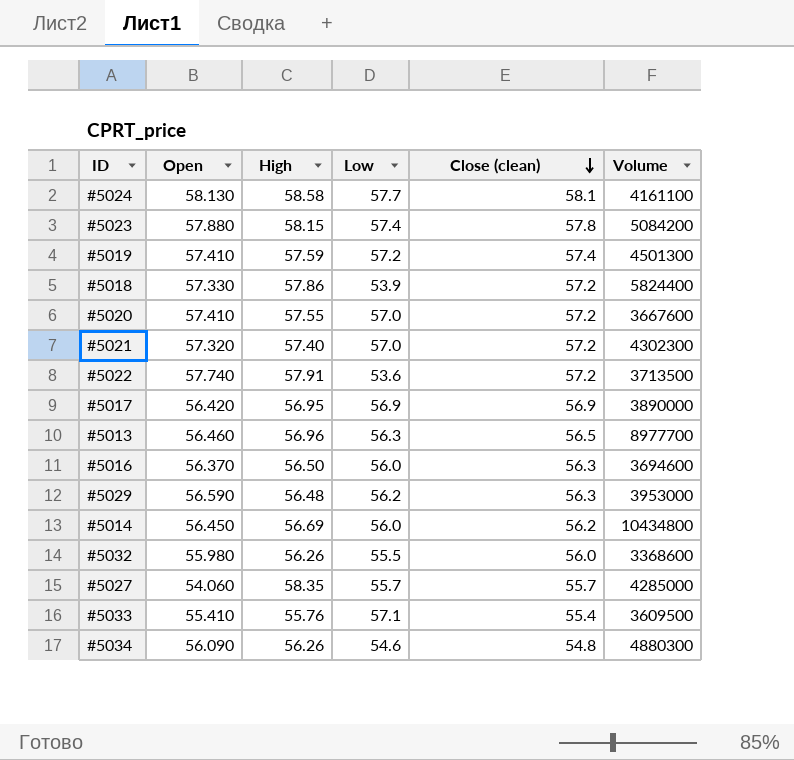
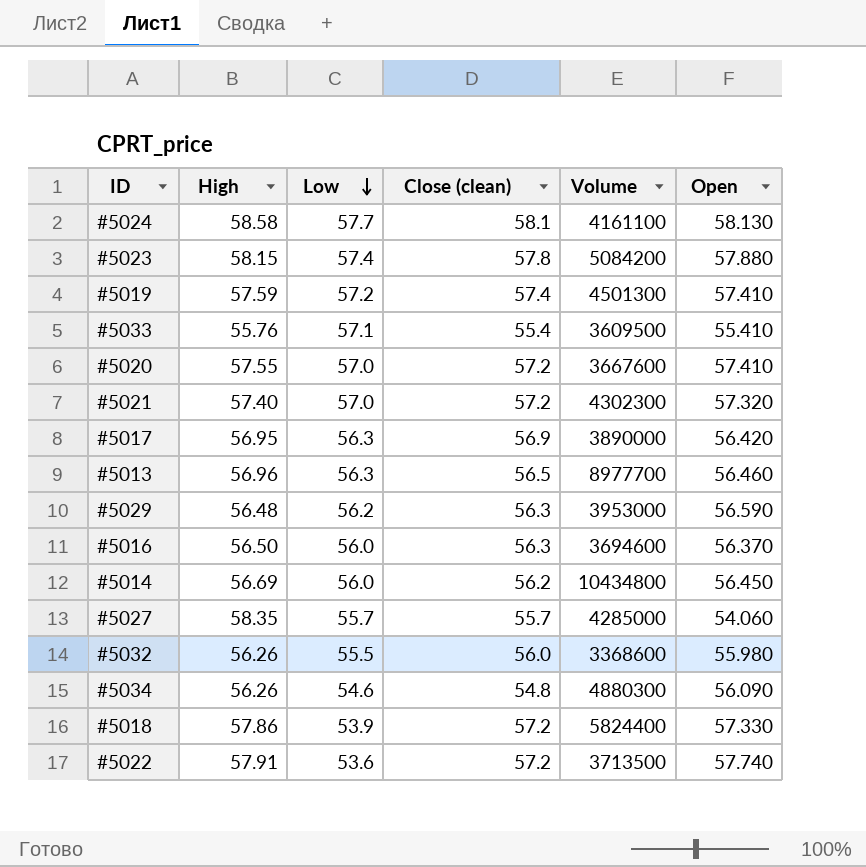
row order: Close (clean) descending -> Low descending
column Open | position: 2 -> 6
#5017 | Low: 56.9 -> 56.3

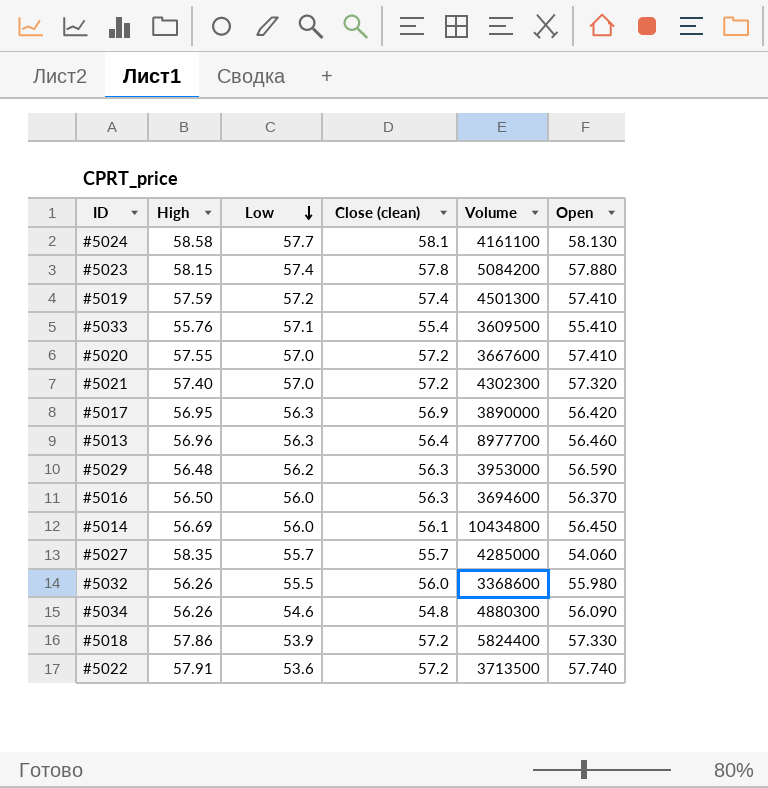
#5013 | Close (clean): 56.5 -> 56.4
#5014 | Close (clean): 56.2 -> 56.1

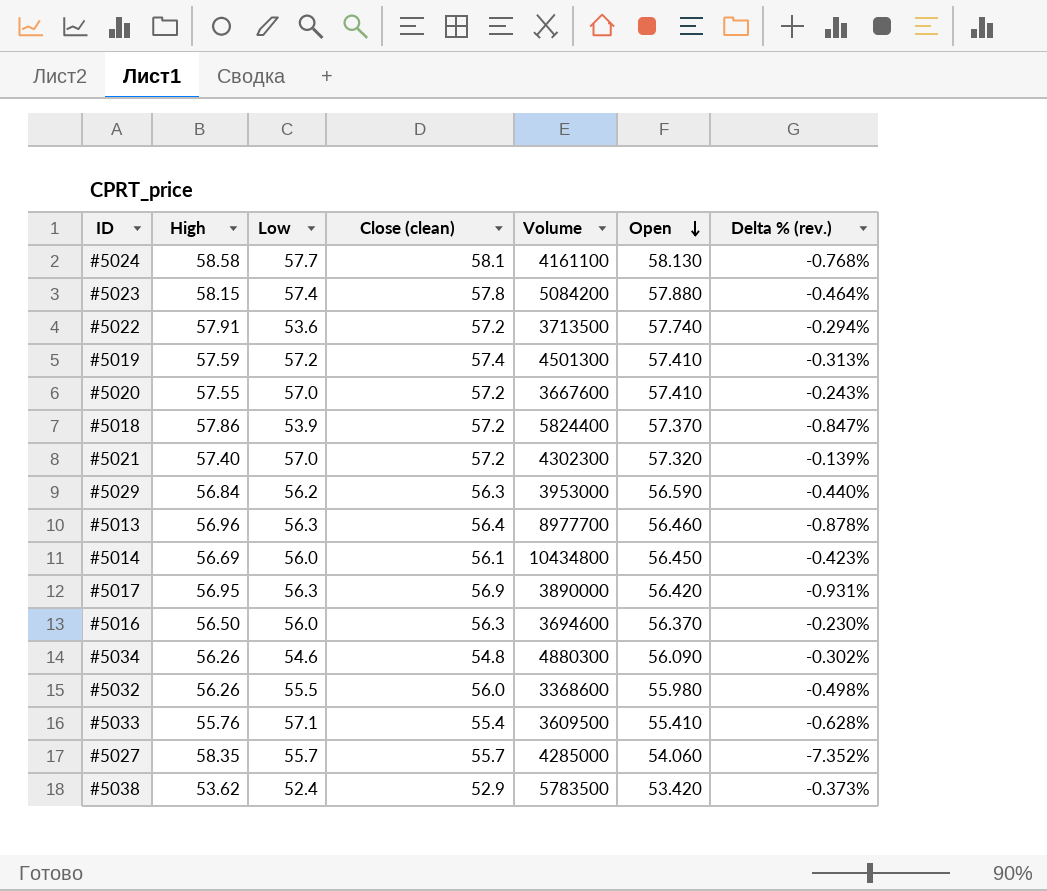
row order: Low descending -> Open descending
column Delta % (rev.) | formula: none -> ([Open] - [High]) / [High]
#5018 | Open: 57.330 -> 57.370
#5029 | High: 56.48 -> 56.84
row #5038: none -> 53.62 | 52.4 | 52.9 | 5783500 | 53.420 | -0.373%

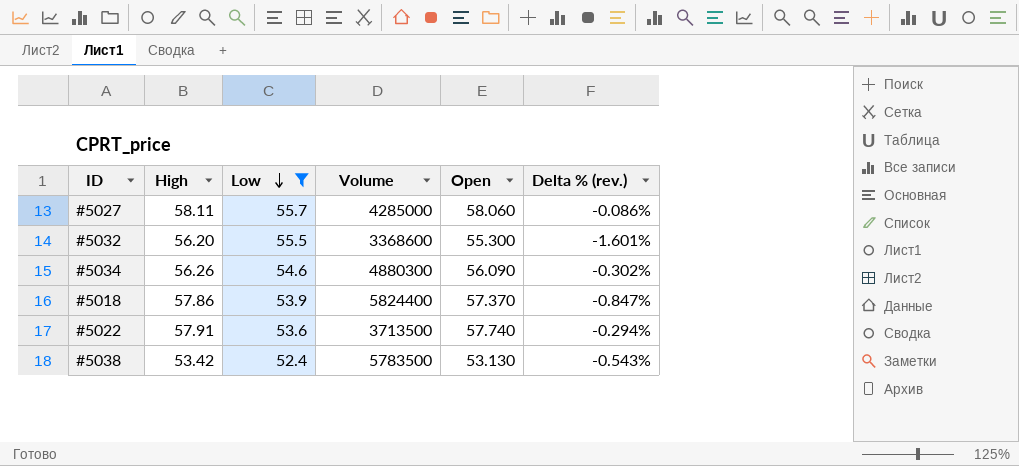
filter: none -> Low <= 55.7
row order: Open descending -> Low descending
column Close (clean) | position: 4 -> none
#5027 | High: 58.35 -> 58.11
#5027 | Open: 54.060 -> 58.060
#5027 | Delta % (rev.): -7.352% -> -0.086%
#5032 | High: 56.26 -> 56.20
#5032 | Open: 55.980 -> 55.300
#5032 | Delta % (rev.): -0.498% -> -1.601%
#5038 | High: 53.62 -> 53.42
#5038 | Open: 53.420 -> 53.130
#5038 | Delta % (rev.): -0.373% -> -0.543%

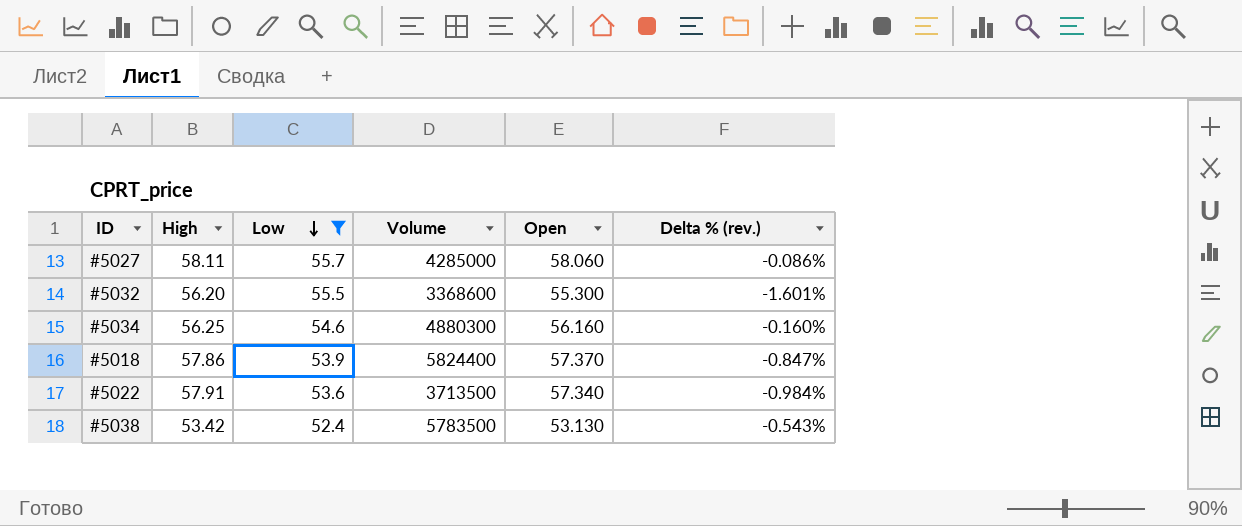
#5034 | High: 56.26 -> 56.25
#5034 | Open: 56.090 -> 56.160
#5034 | Delta % (rev.): -0.302% -> -0.160%
#5022 | Open: 57.740 -> 57.340
#5022 | Delta % (rev.): -0.294% -> -0.984%

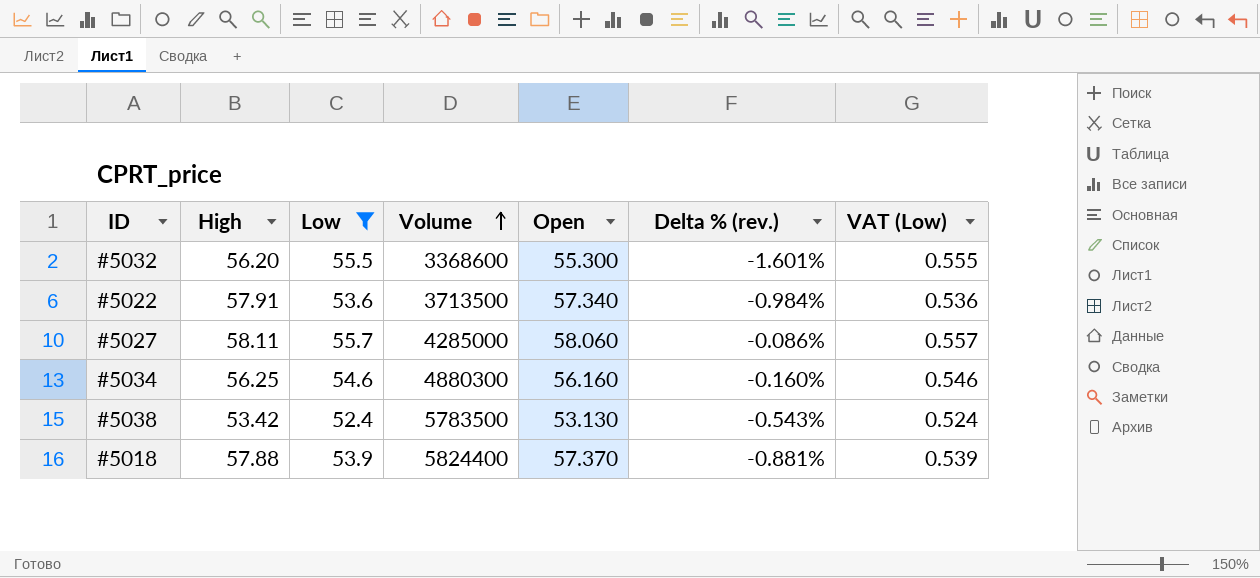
row order: Low descending -> Volume ascending
column VAT (Low) | formula: none -> [Low] * 0.01
#5018 | High: 57.86 -> 57.88
#5018 | Delta % (rev.): -0.847% -> -0.881%

